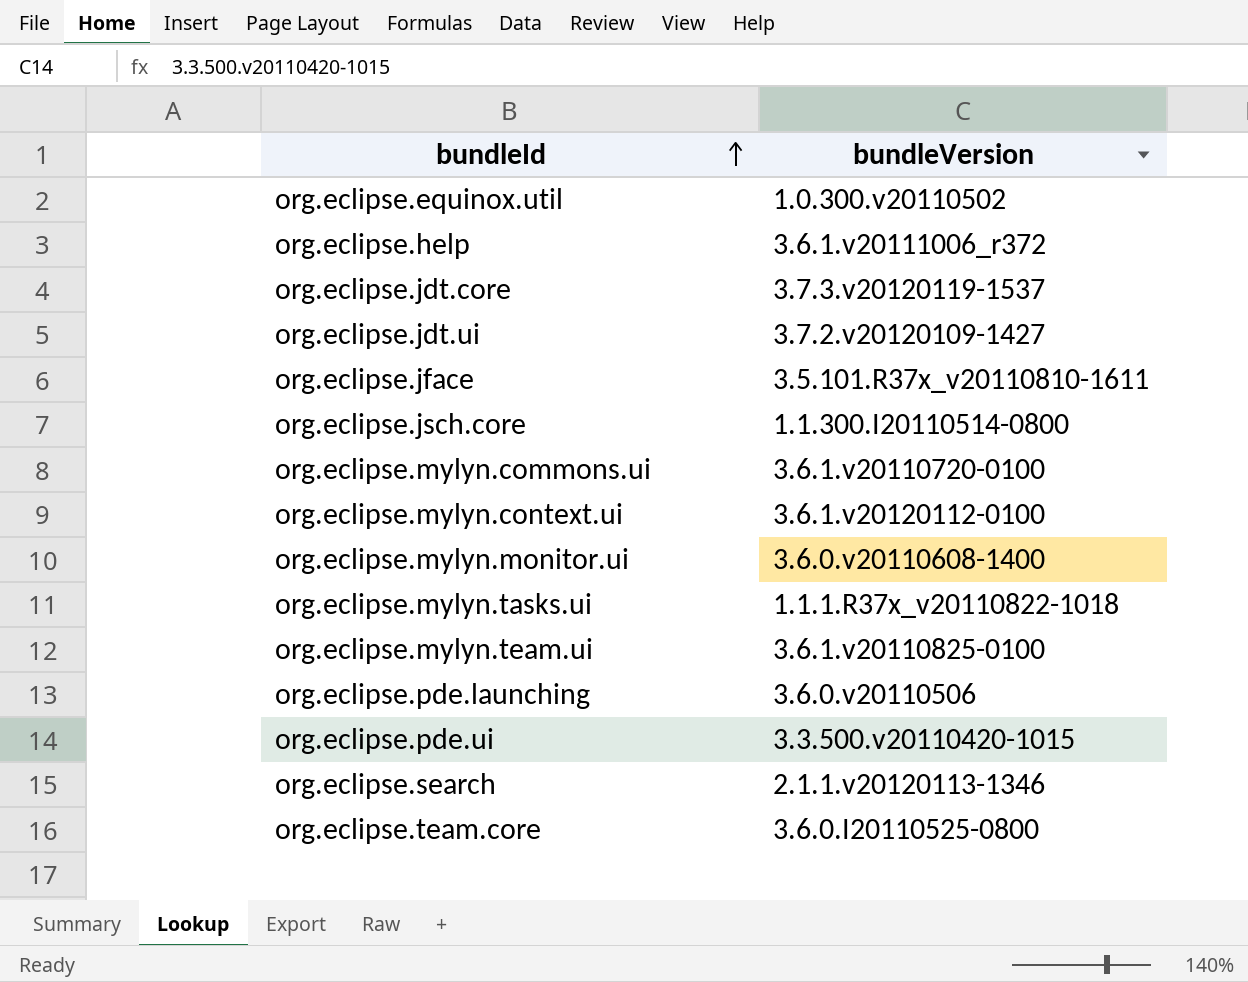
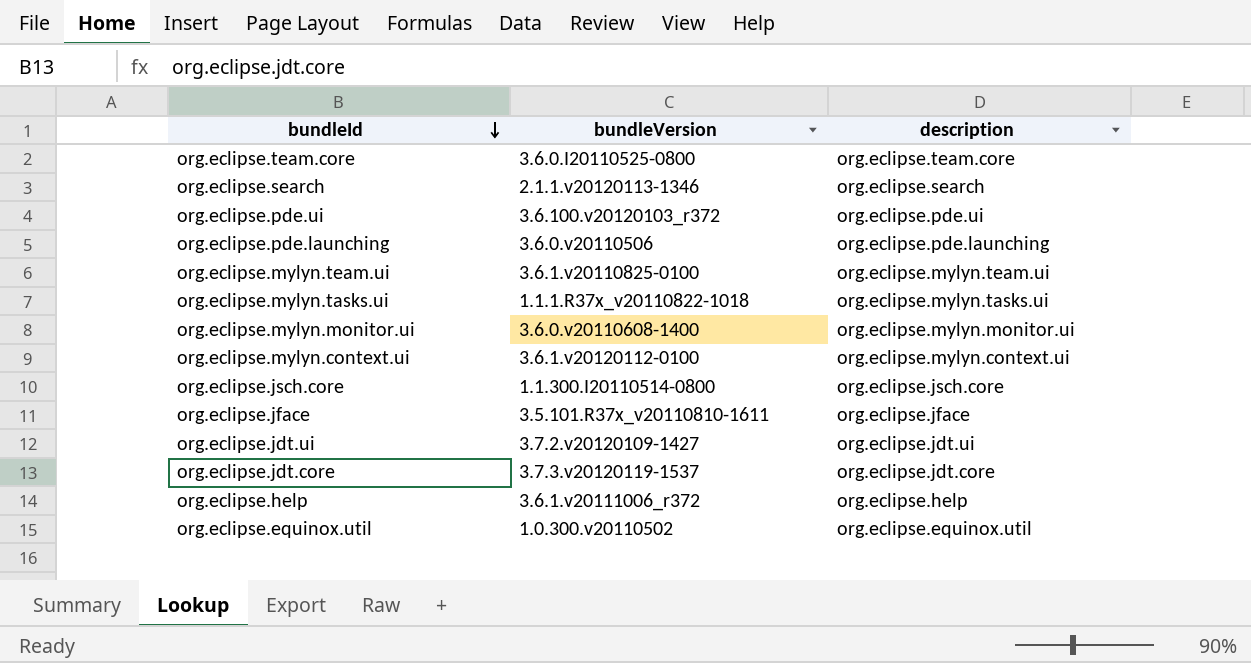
row order: bundleId ascending -> bundleId descending
column description | position: none -> 3
row org.eclipse.mylyn.commons.ui: 3.6.1.v20110720-0100 -> none
org.eclipse.pde.ui | bundleVersion: 3.3.500.v20110420-1015 -> 3.6.100.v20120103_r372

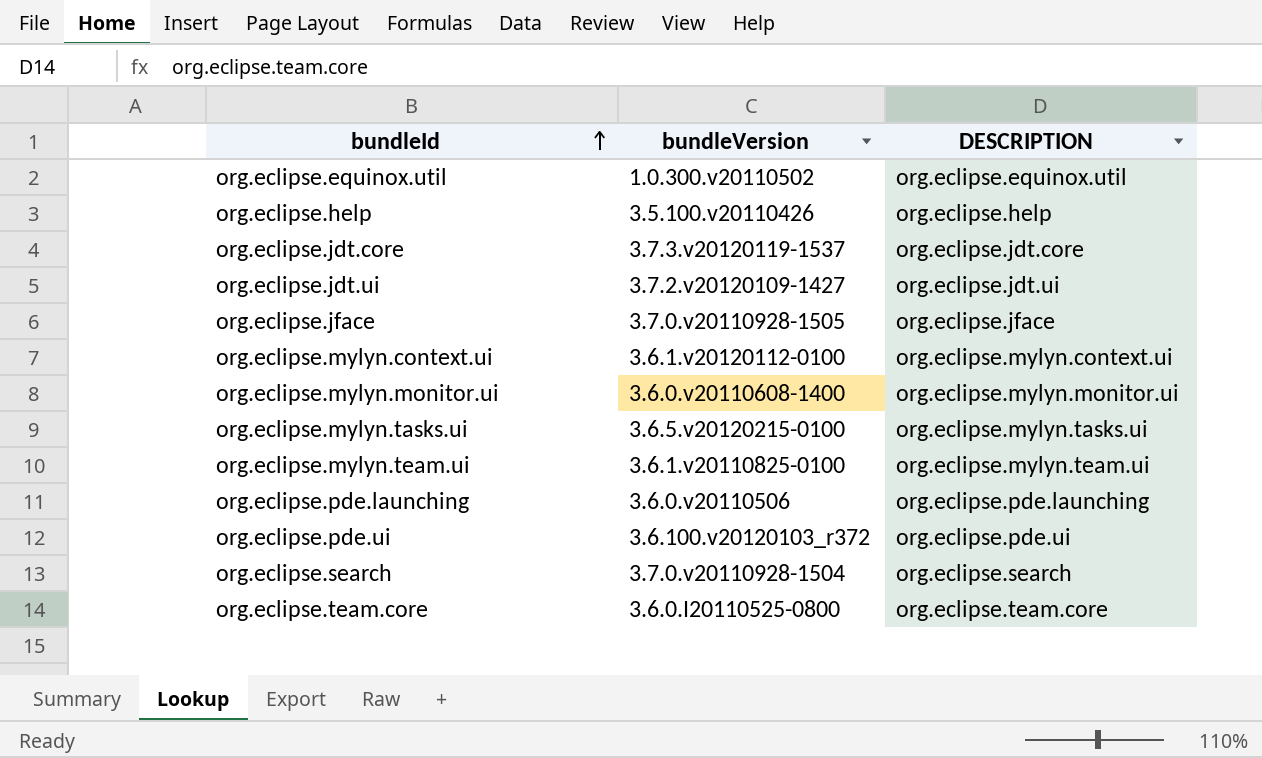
row order: bundleId descending -> bundleId ascending
column name: description -> DESCRIPTION
row org.eclipse.jsch.core: 1.1.300.I20110514-0800 | org.eclipse.jsch.core -> none
org.eclipse.help | bundleVersion: 3.6.1.v20111006_r372 -> 3.5.100.v20110426
org.eclipse.jface | bundleVersion: 3.5.101.R37x_v20110810-1611 -> 3.7.0.v20110928-1505
org.eclipse.mylyn.tasks.ui | bundleVersion: 1.1.1.R37x_v20110822-1018 -> 3.6.5.v20120215-0100
org.eclipse.search | bundleVersion: 2.1.1.v20120113-1346 -> 3.7.0.v20110928-1504

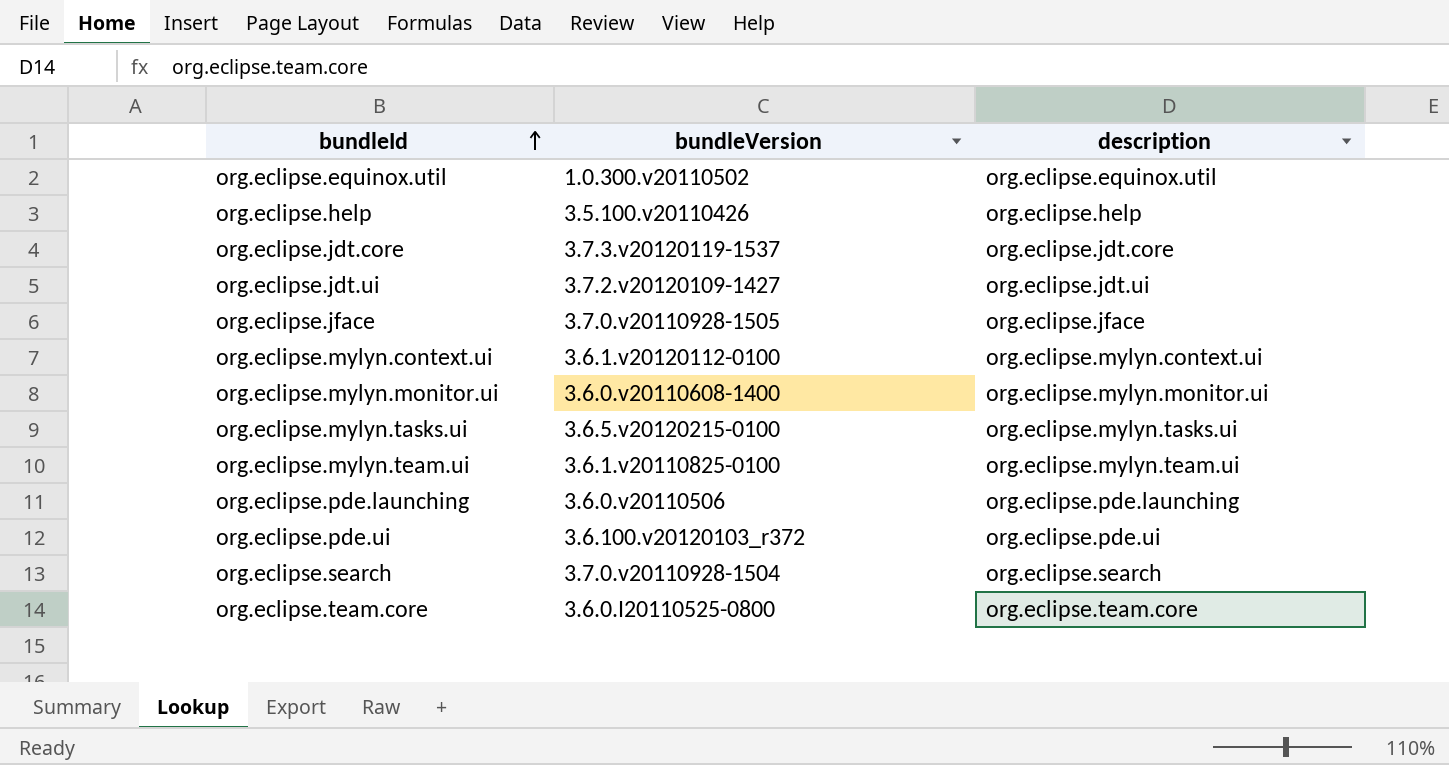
column name: DESCRIPTION -> description

